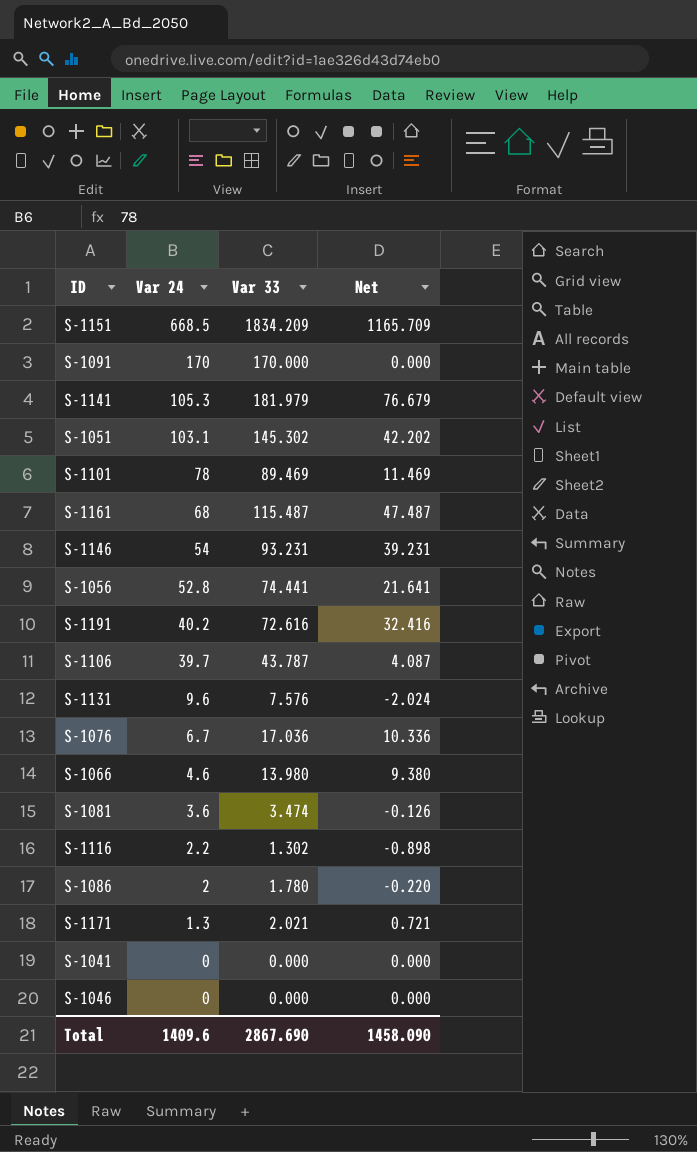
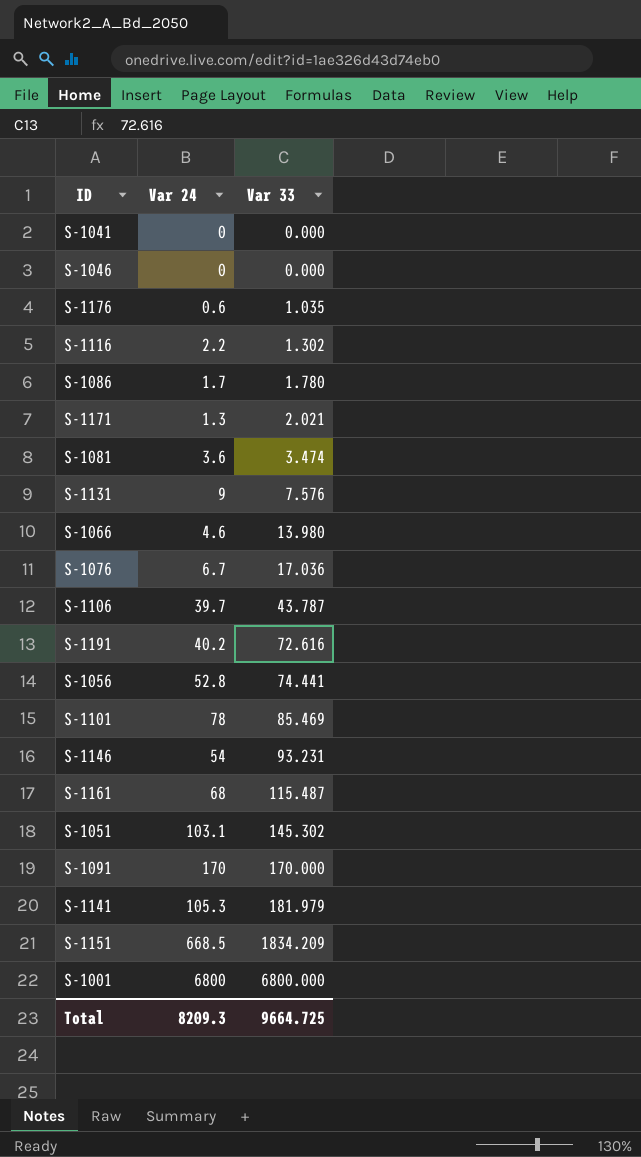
row order: Var 24 descending -> Var 33 ascending
column Net | formula: [Var 33] - [Var 24] -> none
row S-1176: none -> 0.6 | 1.035
S-1086 | Var 24: 2 -> 1.7
S-1131 | Var 24: 9.6 -> 9
S-1101 | Var 33: 89.469 -> 85.469
row S-1001: none -> 6800 | 6800.000
Total | Var 24: 1409.6 -> 8209.3
Total | Var 33: 2867.690 -> 9664.725

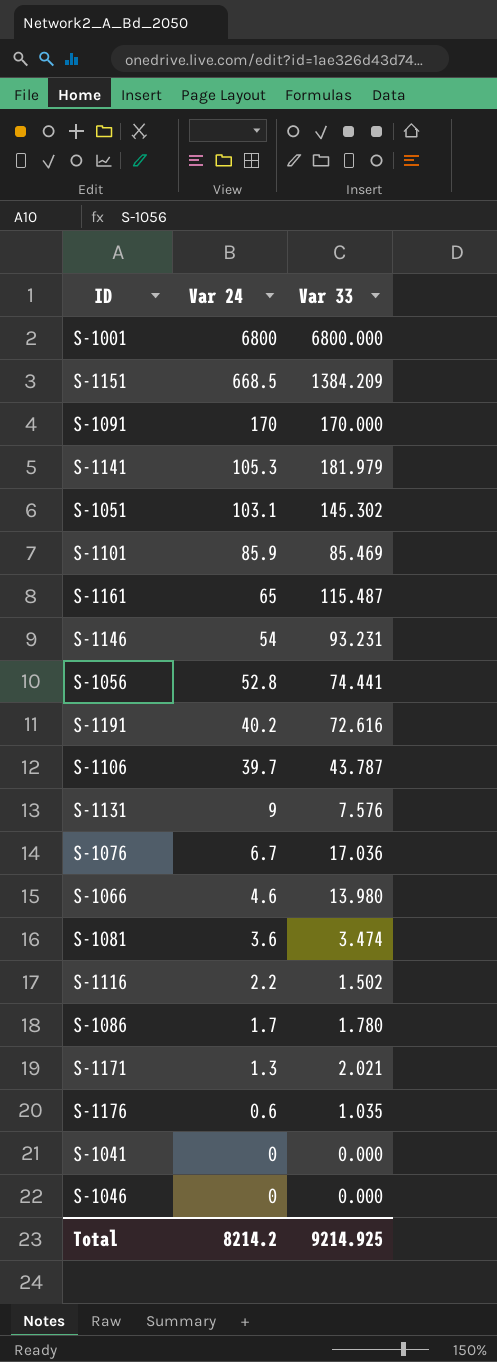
row order: Var 33 ascending -> Var 24 descending
S-1151 | Var 33: 1834.209 -> 1384.209
S-1101 | Var 24: 78 -> 85.9
S-1161 | Var 24: 68 -> 65
S-1116 | Var 33: 1.302 -> 1.502
Total | Var 24: 8209.3 -> 8214.2
Total | Var 33: 9664.725 -> 9214.925

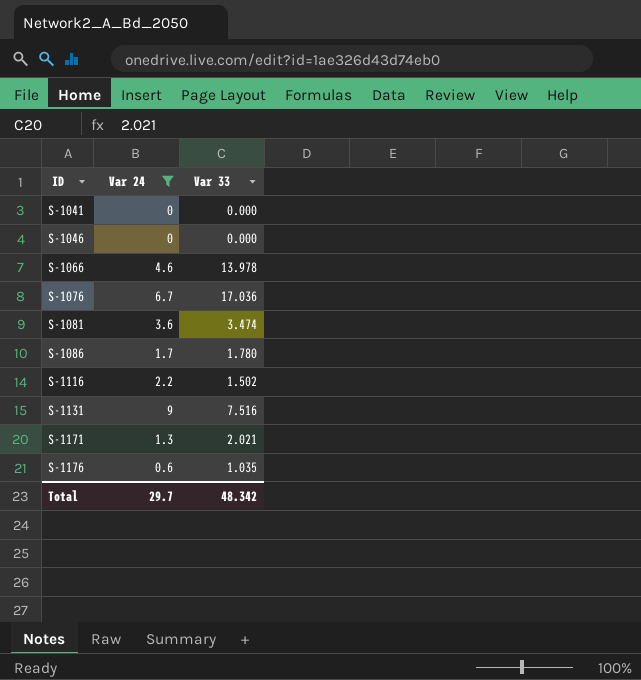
filter: none -> Var 24 <= 9
row order: Var 24 descending -> ID ascending
S-1066 | Var 33: 13.980 -> 13.978
S-1131 | Var 33: 7.576 -> 7.516
Total | Var 24: 8214.2 -> 29.7
Total | Var 33: 9214.925 -> 48.342

